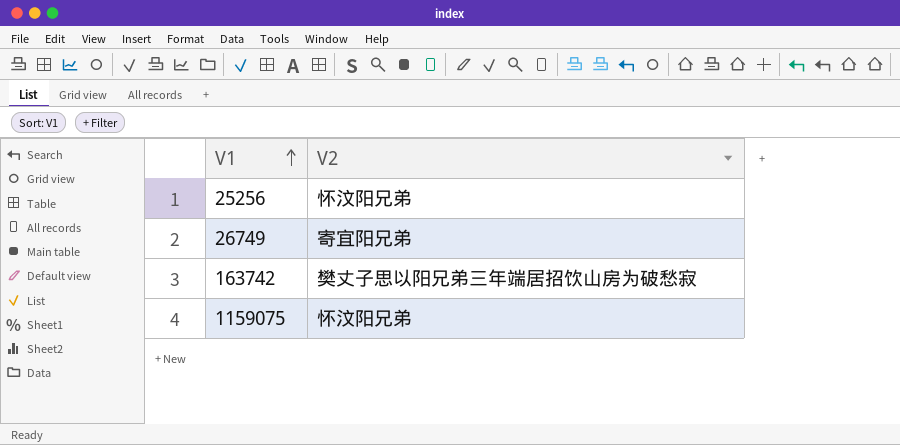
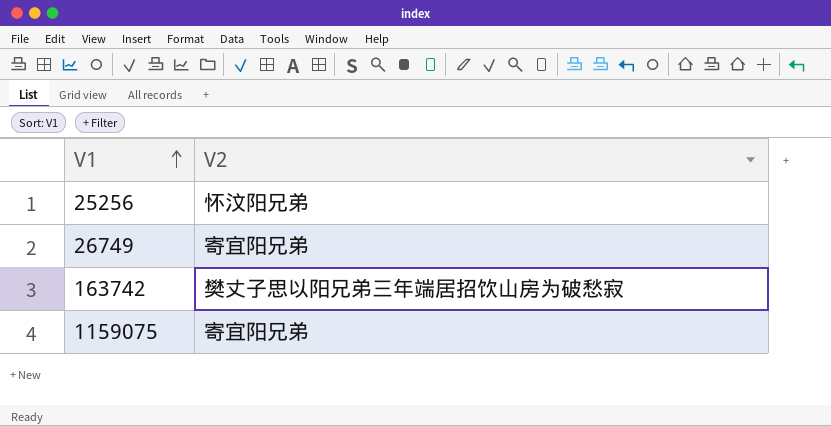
1159075 | V2: 怀汶阳兄弟 -> 寄宜阳兄弟

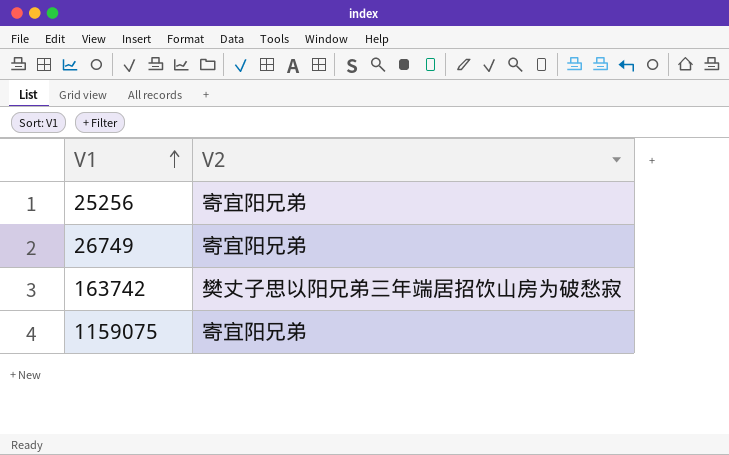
25256 | V2: 怀汶阳兄弟 -> 寄宜阳兄弟

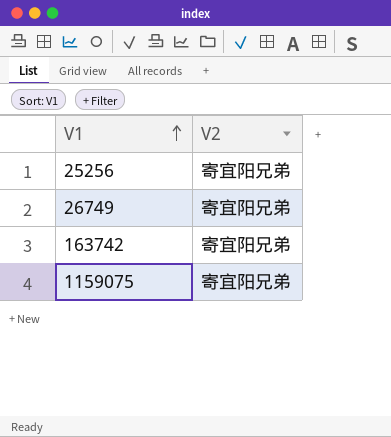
163742 | V2: 樊丈子思以阳兄弟三年端居招饮山房为破愁寂 -> 寄宜阳兄弟

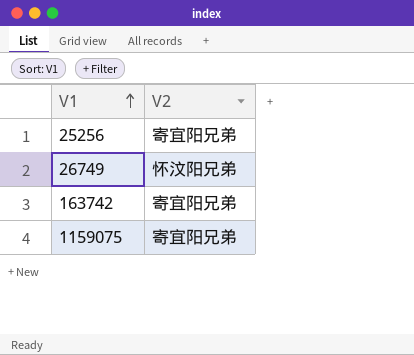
26749 | V2: 寄宜阳兄弟 -> 怀汶阳兄弟

